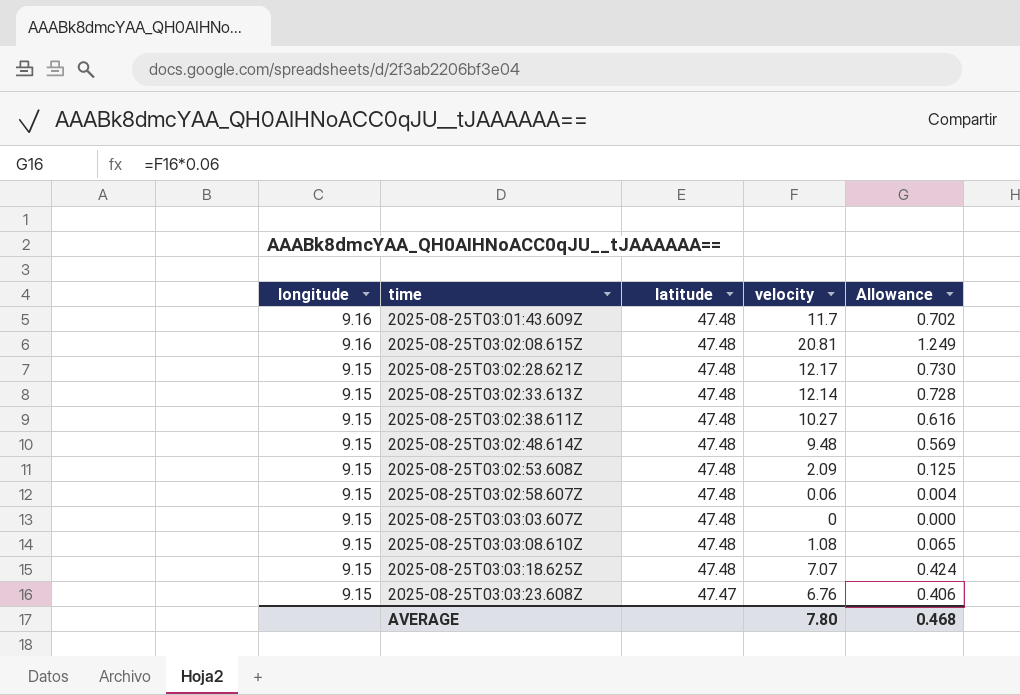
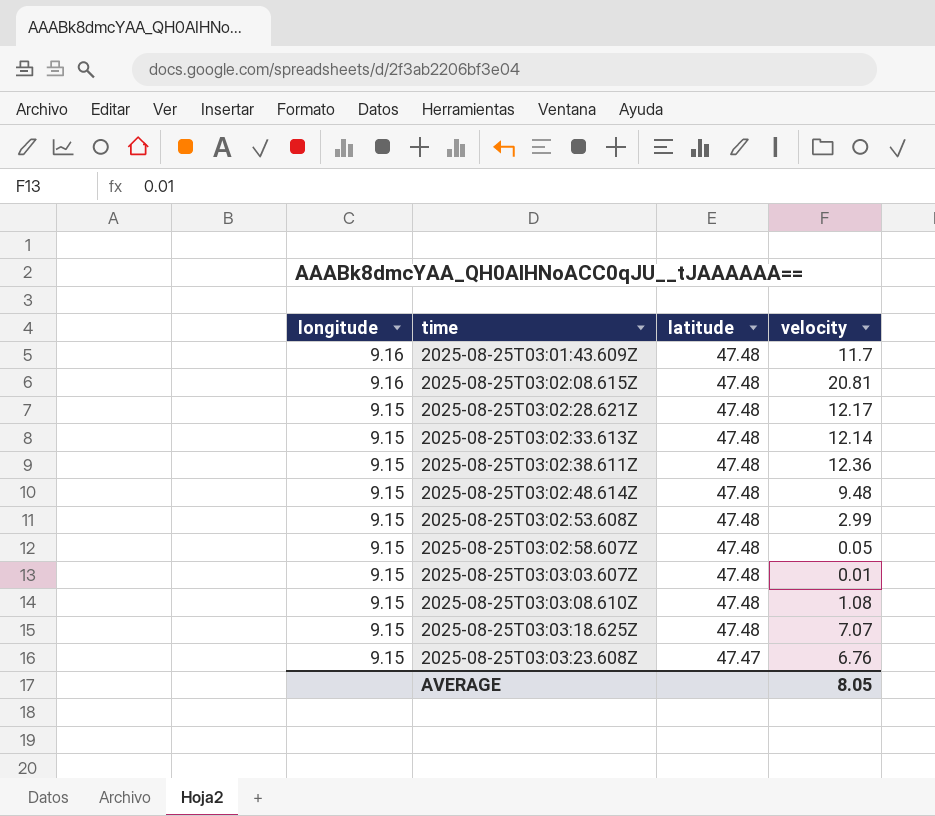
column Allowance | formula: [velocity] * 0.06 -> none
2025-08-25T03:02:38.611Z | velocity: 10.27 -> 12.36
2025-08-25T03:02:53.608Z | velocity: 2.09 -> 2.99
2025-08-25T03:02:58.607Z | velocity: 0.06 -> 0.05
2025-08-25T03:03:03.607Z | velocity: 0 -> 0.01
AVERAGE | velocity: 7.80 -> 8.05

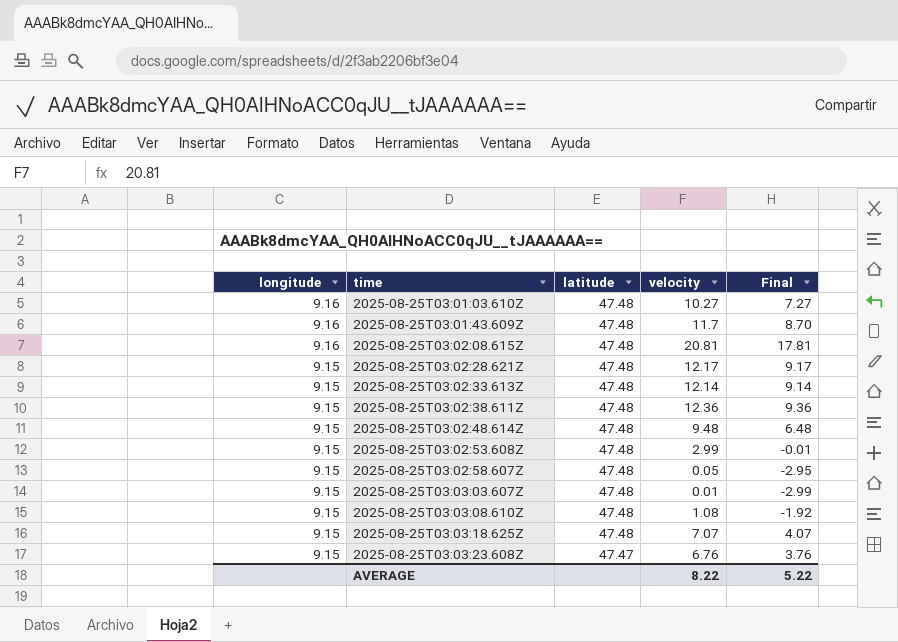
column Final | formula: none -> [velocity] - 3
row 2025-08-25T03:01:03.610Z: none -> 9.16 | 47.48 | 10.27 | 7.27
AVERAGE | velocity: 8.05 -> 8.22

